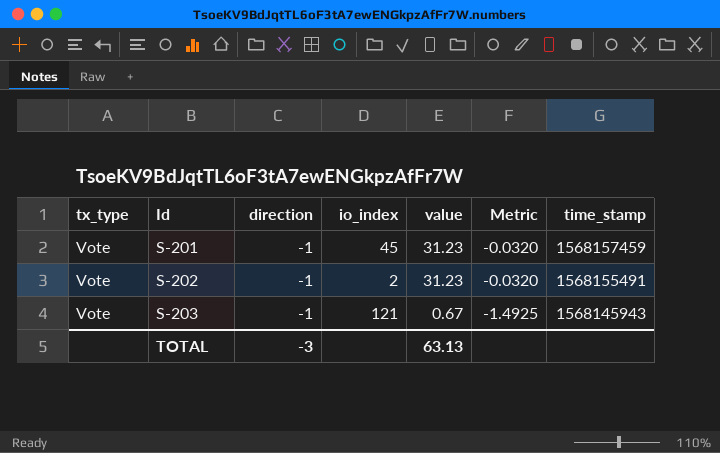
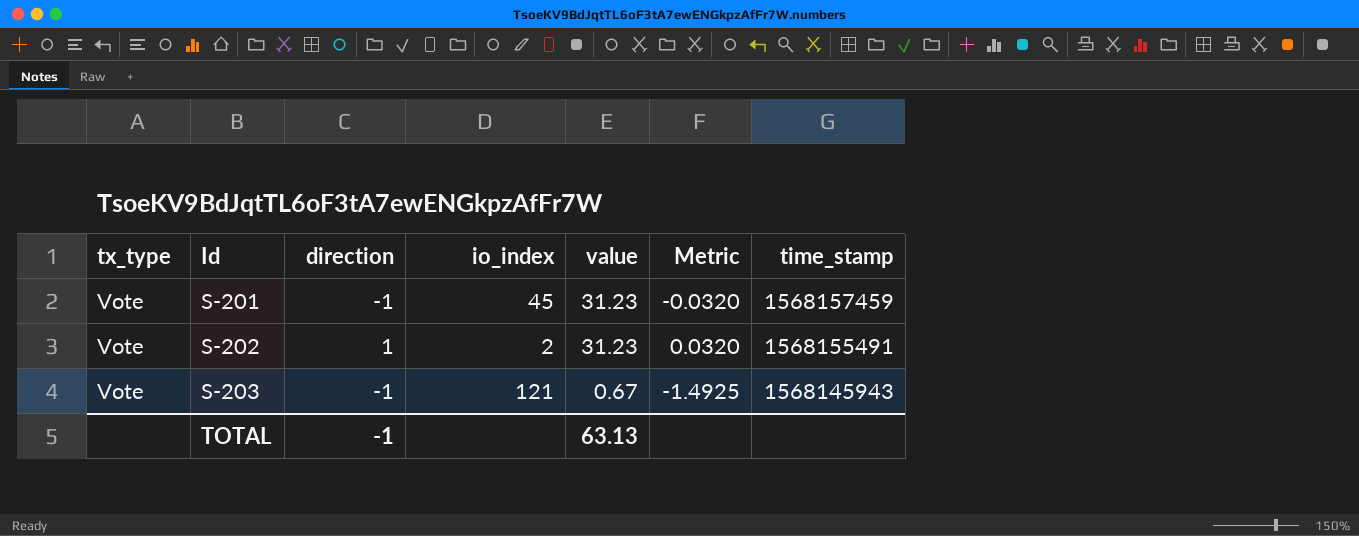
S-202 | direction: -1 -> 1
S-202 | Metric: -0.0320 -> 0.0320
TOTAL | direction: -3 -> -1

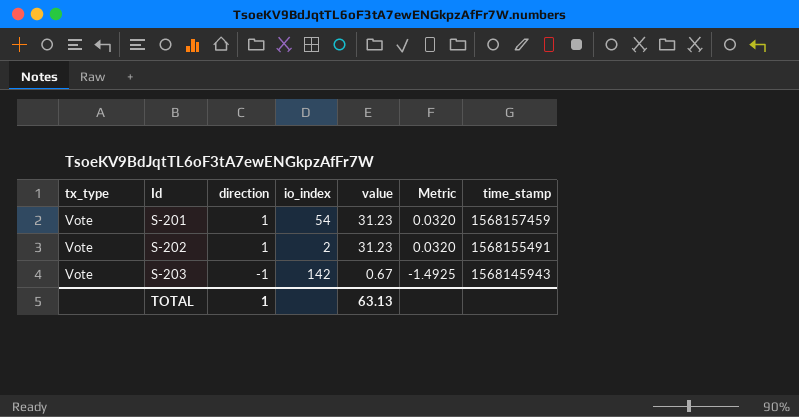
S-201 | direction: -1 -> 1
S-201 | io_index: 45 -> 54
S-201 | Metric: -0.0320 -> 0.0320
S-203 | io_index: 121 -> 142
TOTAL | direction: -1 -> 1

